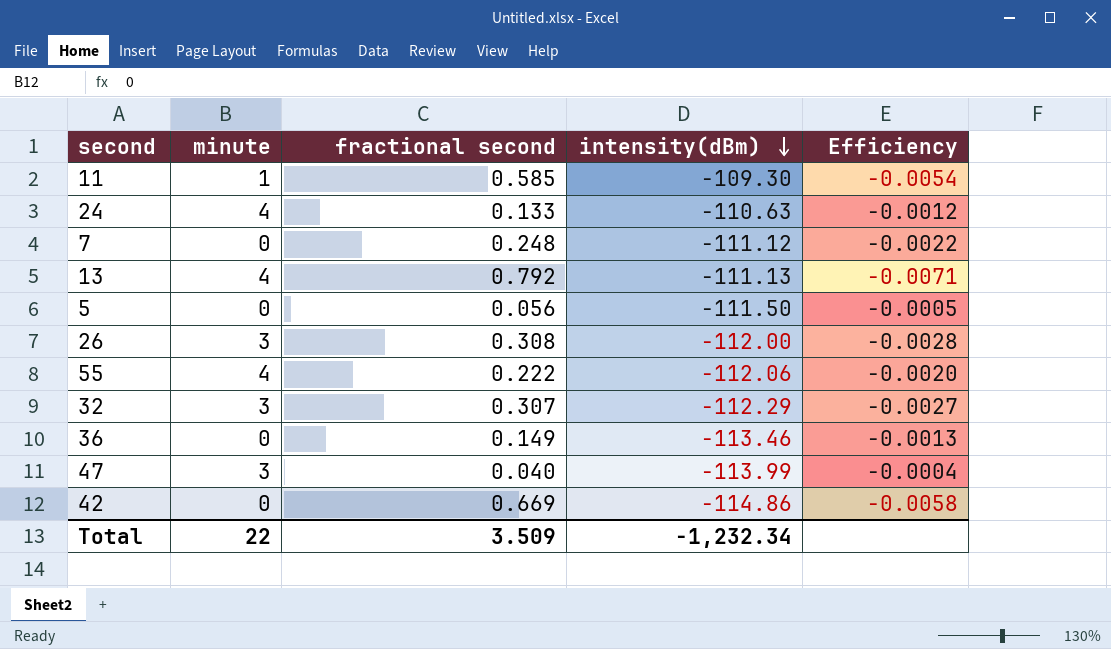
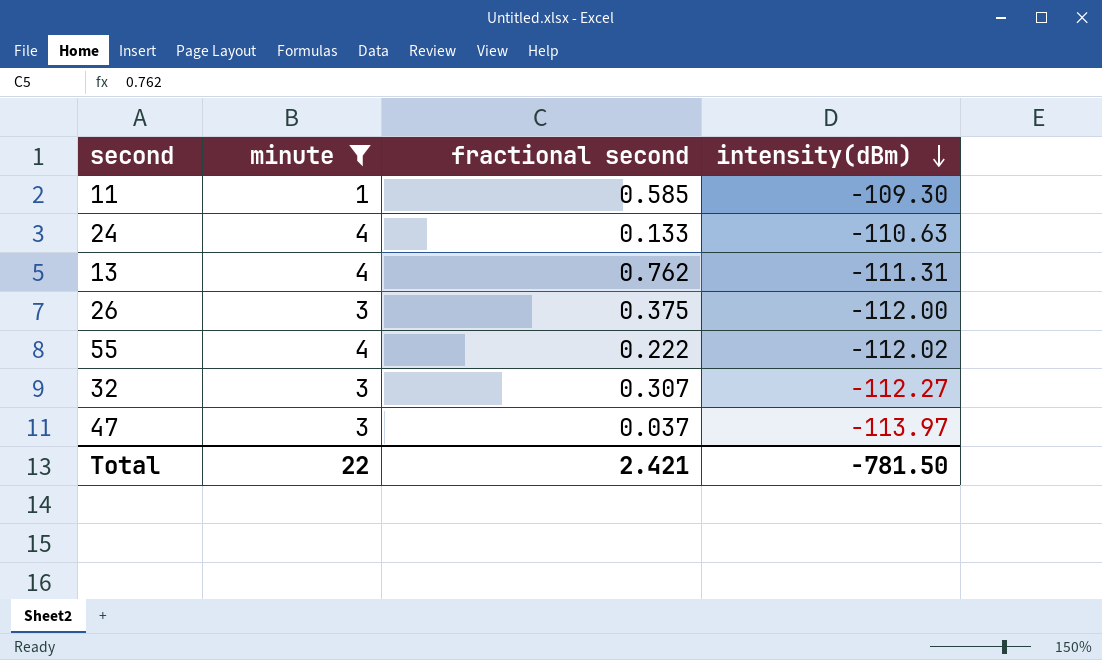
filter: none -> minute != 0
column Efficiency | formula: [fractional second] / [intensity(dBm)] -> none
13 | fractional second: 0.792 -> 0.762
13 | intensity(dBm): -111.13 -> -111.31
26 | fractional second: 0.308 -> 0.375
55 | intensity(dBm): -112.06 -> -112.02
32 | intensity(dBm): -112.29 -> -112.27
47 | fractional second: 0.040 -> 0.037
47 | intensity(dBm): -113.99 -> -113.97
Total | fractional second: 3.509 -> 2.421
Total | intensity(dBm): -1,232.34 -> -781.50

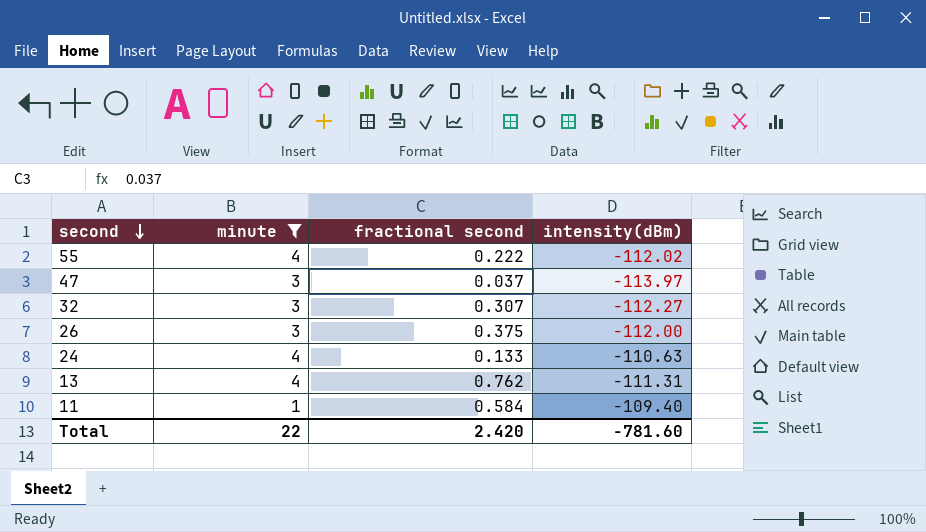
row order: intensity(dBm) descending -> second descending
11 | fractional second: 0.585 -> 0.584
11 | intensity(dBm): -109.30 -> -109.40
Total | fractional second: 2.421 -> 2.420
Total | intensity(dBm): -781.50 -> -781.60

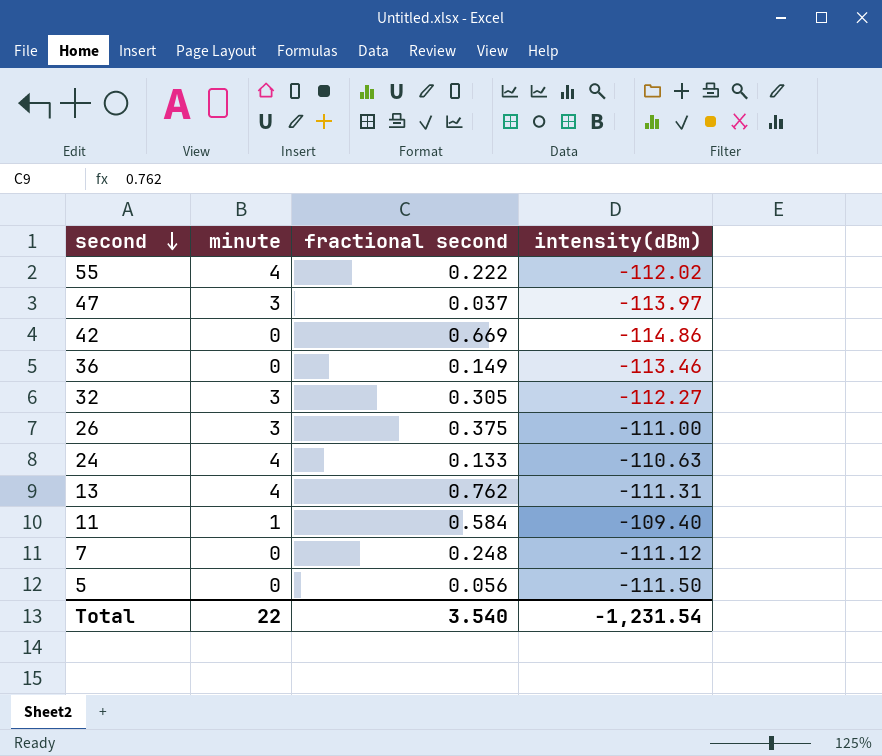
filter: minute != 0 -> none
32 | fractional second: 0.307 -> 0.305
26 | intensity(dBm): -112.00 -> -111.00
Total | fractional second: 2.420 -> 3.540
Total | intensity(dBm): -781.60 -> -1,231.54

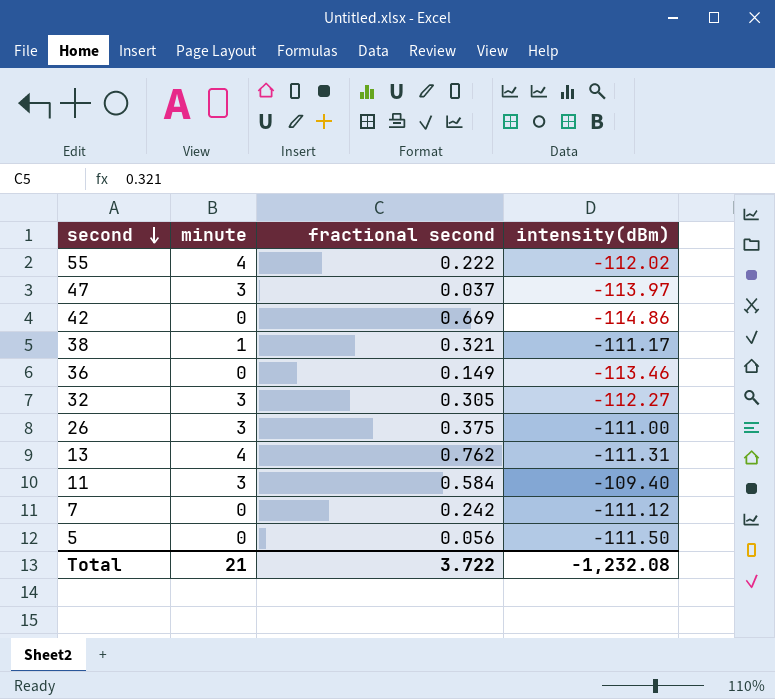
row 24: 4 | 0.133 | -110.63 -> none
row 38: none -> 1 | 0.321 | -111.17
11 | minute: 1 -> 3
7 | fractional second: 0.248 -> 0.242
Total | minute: 22 -> 21
Total | fractional second: 3.540 -> 3.722
Total | intensity(dBm): -1,231.54 -> -1,232.08

